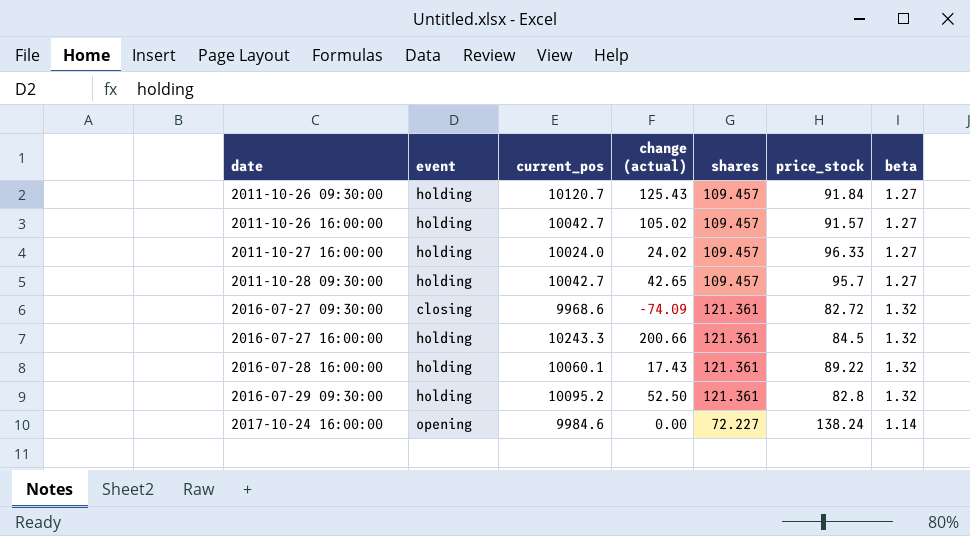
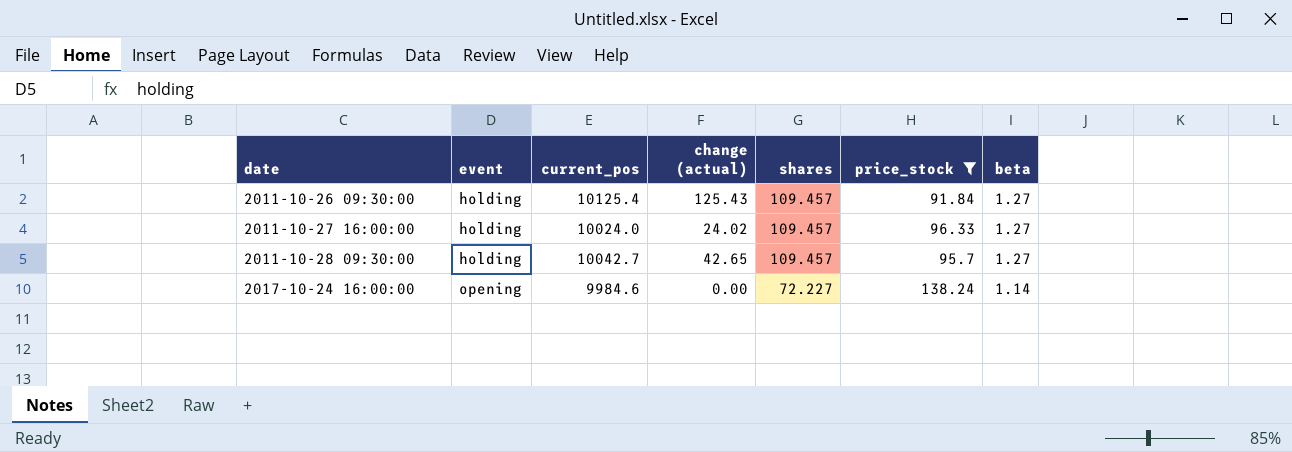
filter: none -> price_stock >= 91.84
2011-10-26 09:30:00 | current_pos: 10120.7 -> 10125.4

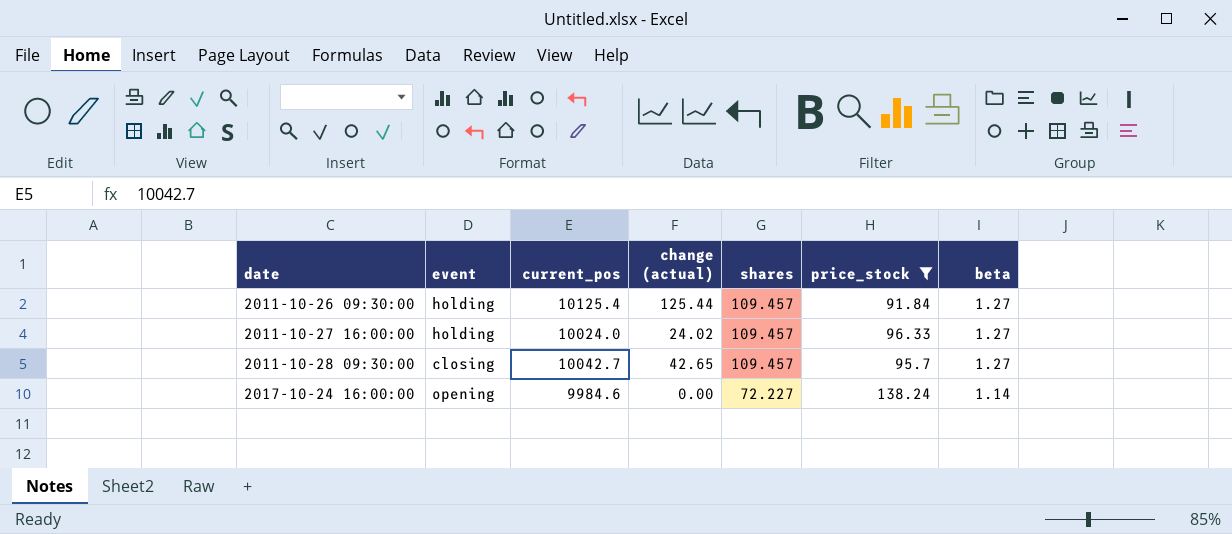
2011-10-26 09:30:00 | change (actual): 125.43 -> 125.44
2011-10-28 09:30:00 | event: holding -> closing

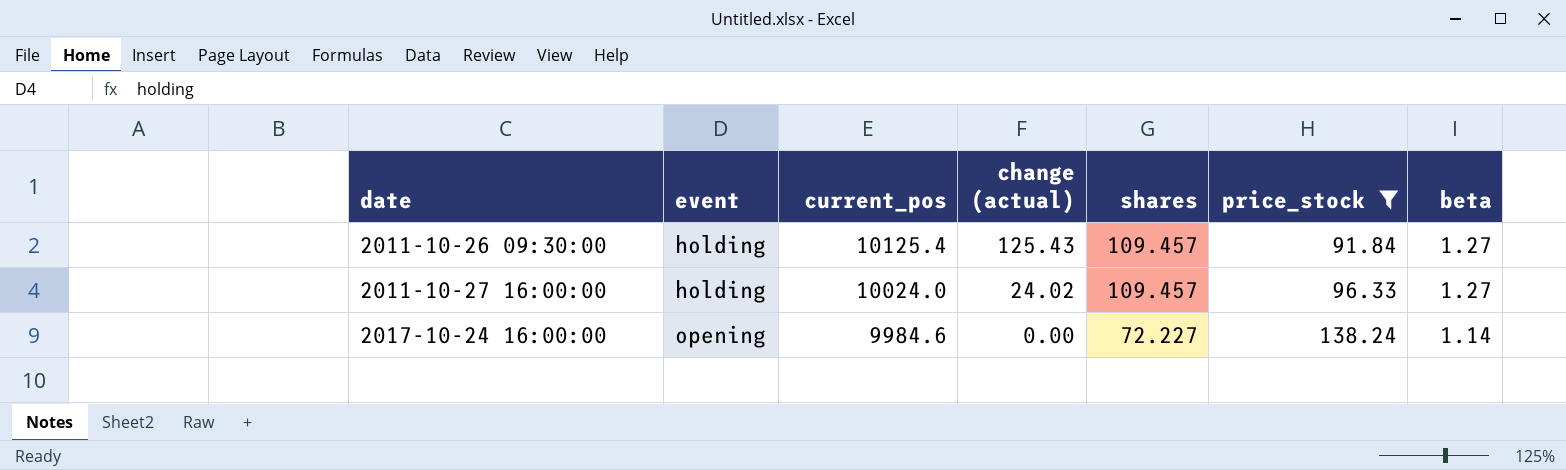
row 2011-10-28 09:30:00: closing | 10042.7 | 42.65 | 109.457 | 95.7 | 1.27 -> none
2011-10-26 09:30:00 | change (actual): 125.44 -> 125.43

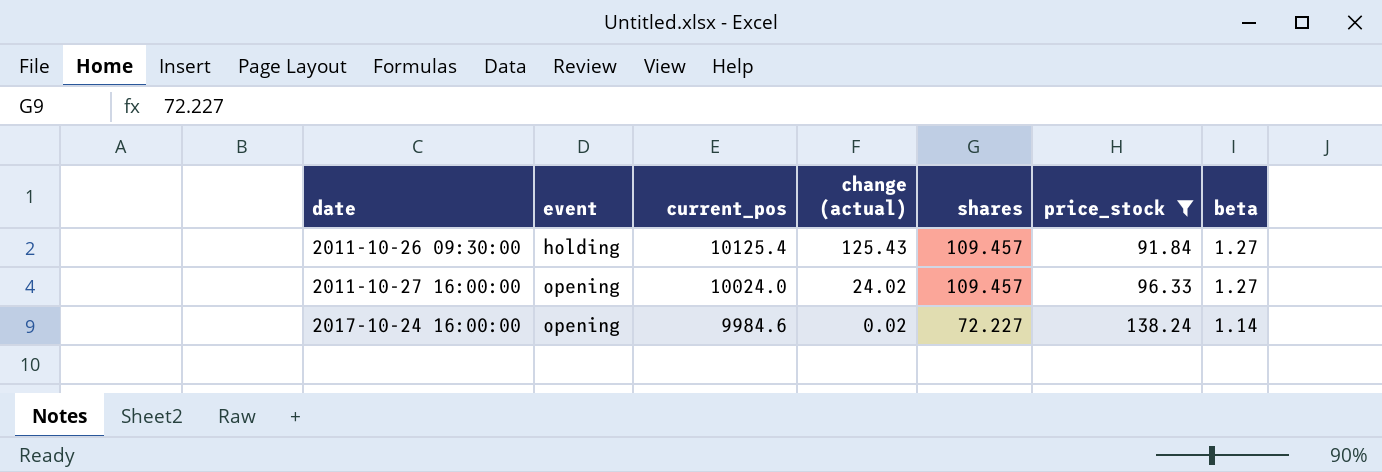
2011-10-27 16:00:00 | event: holding -> opening
2017-10-24 16:00:00 | change (actual): 0.00 -> 0.02

